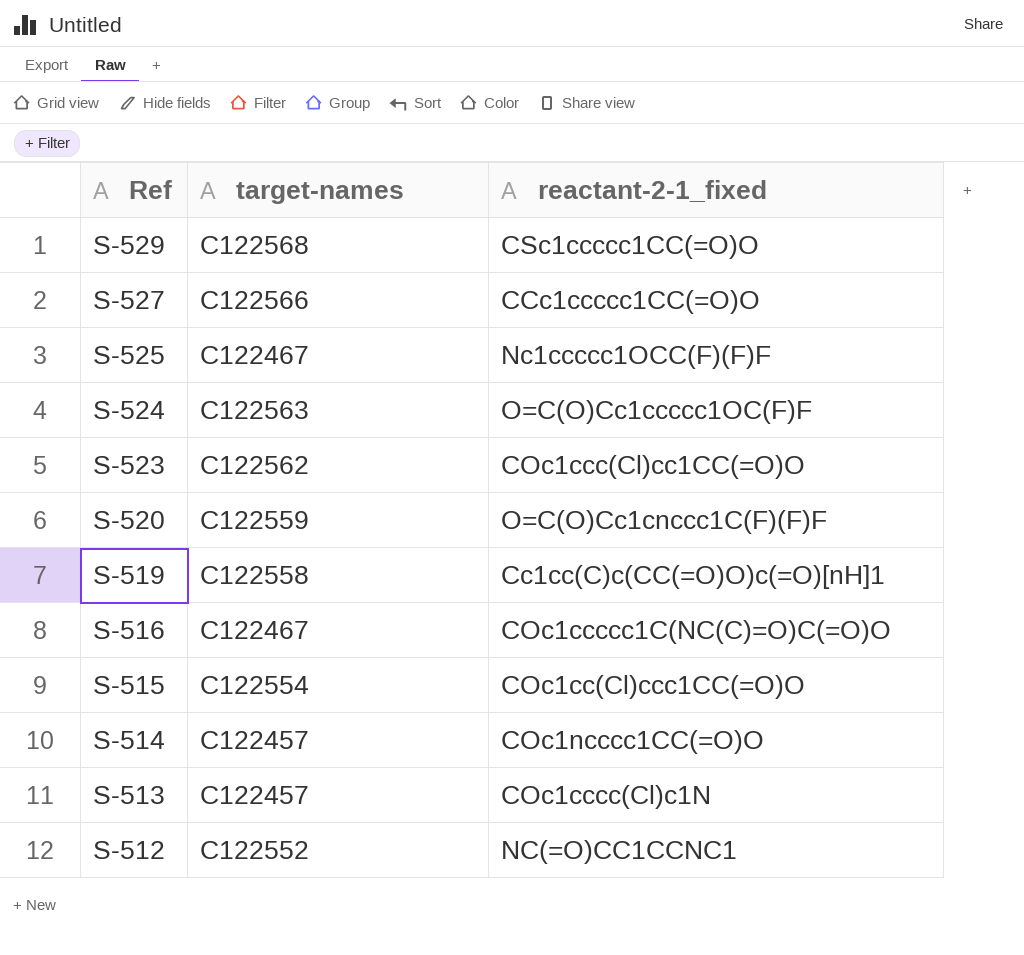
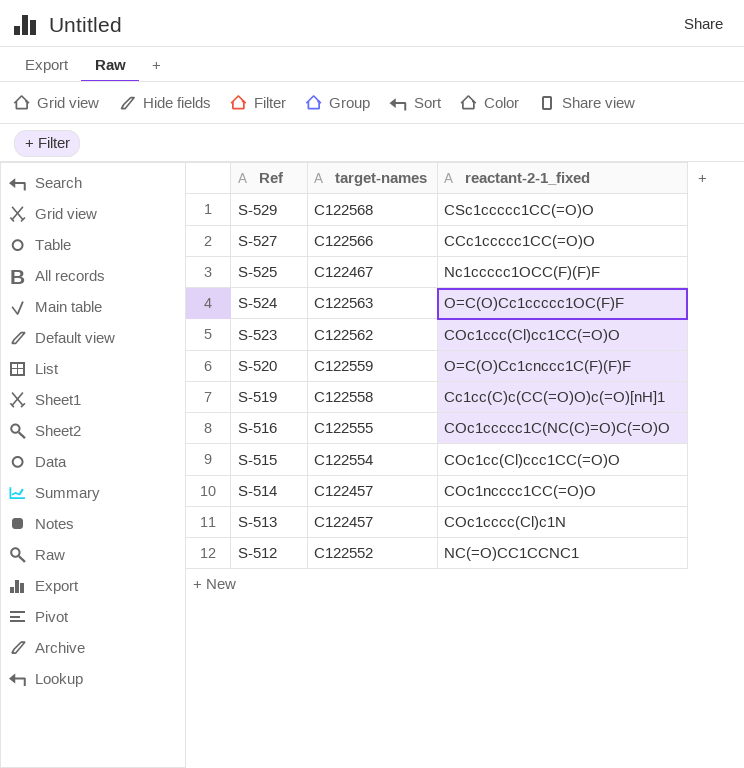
S-516 | target-names: C122467 -> C122555

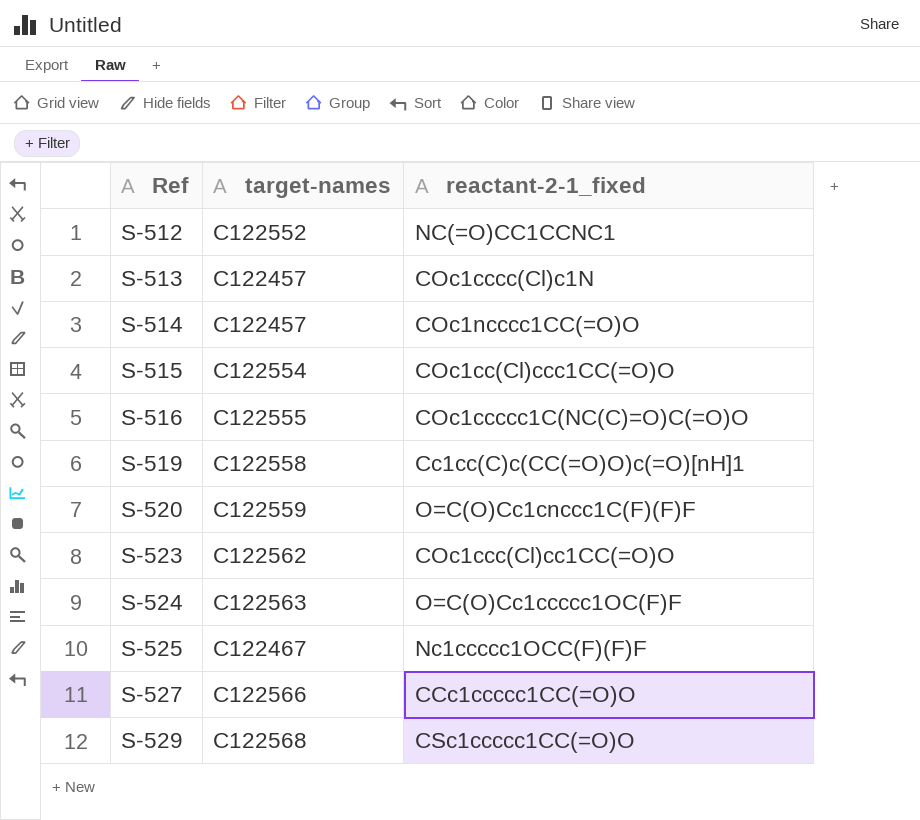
row order: Ref descending -> Ref ascending

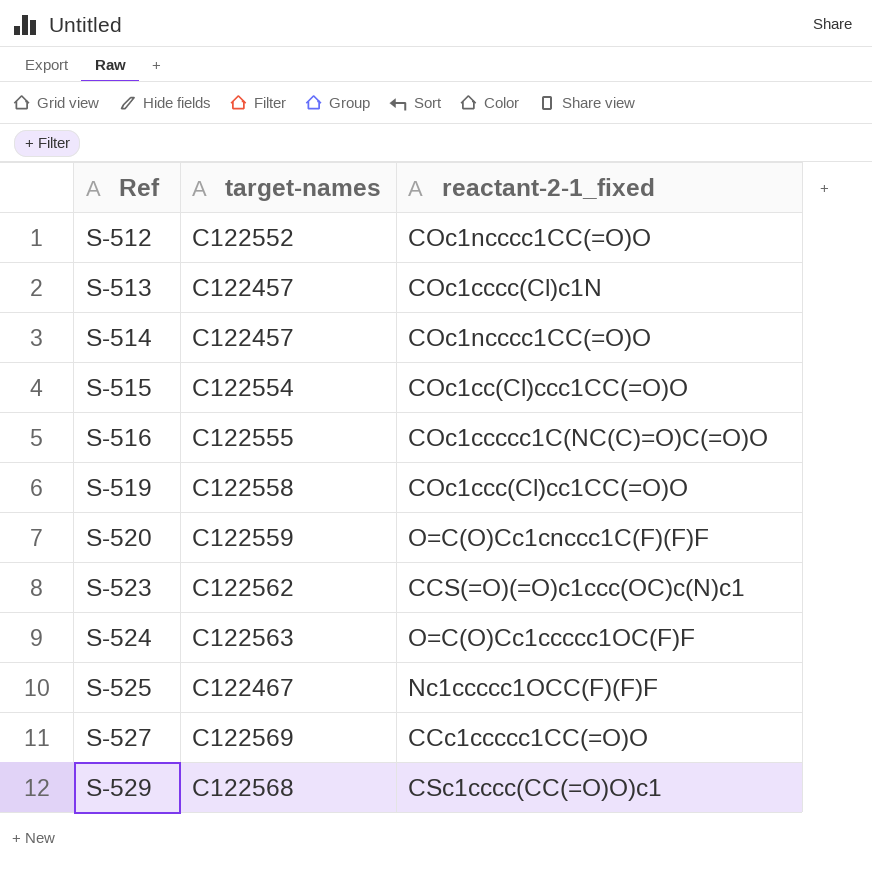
S-512 | reactant-2-1_fixed: NC(=O)CC1CCNC1 -> COc1ncccc1CC(=O)O
S-519 | reactant-2-1_fixed: Cc1cc(C)c(CC(=O)O)c(=O)[nH]1 -> COc1ccc(Cl)cc1CC(=O)O
S-523 | reactant-2-1_fixed: COc1ccc(Cl)cc1CC(=O)O -> CCS(=O)(=O)c1ccc(OC)c(N)c1
S-527 | target-names: C122566 -> C122569
S-529 | reactant-2-1_fixed: CSc1ccccc1CC(=O)O -> CSc1cccc(CC(=O)O)c1

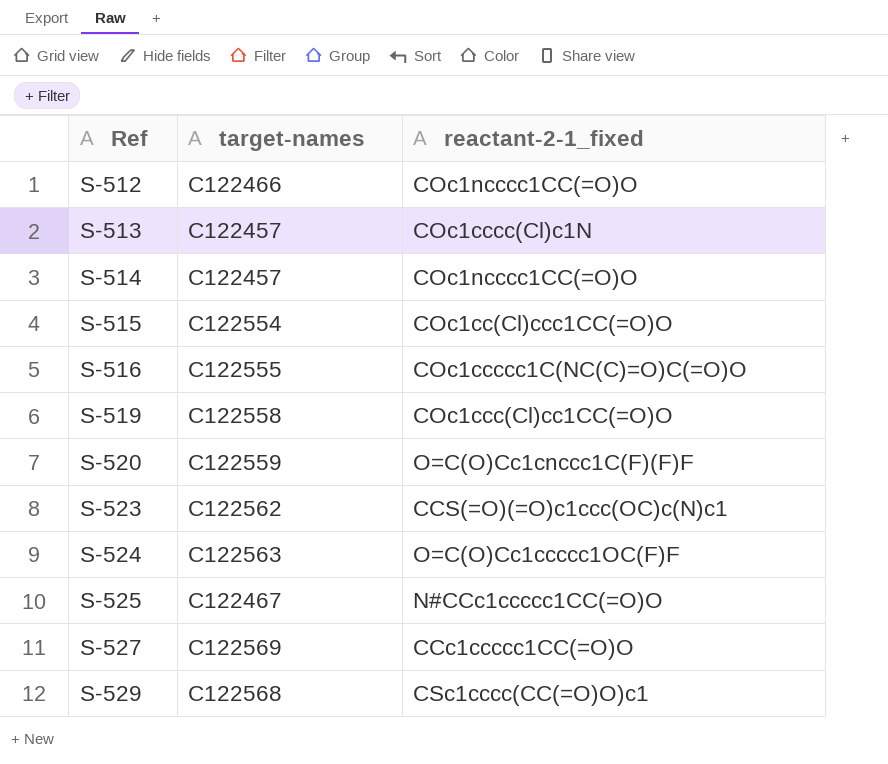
S-512 | target-names: C122552 -> C122466
S-525 | reactant-2-1_fixed: Nc1ccccc1OCC(F)(F)F -> N#CCc1ccccc1CC(=O)O

